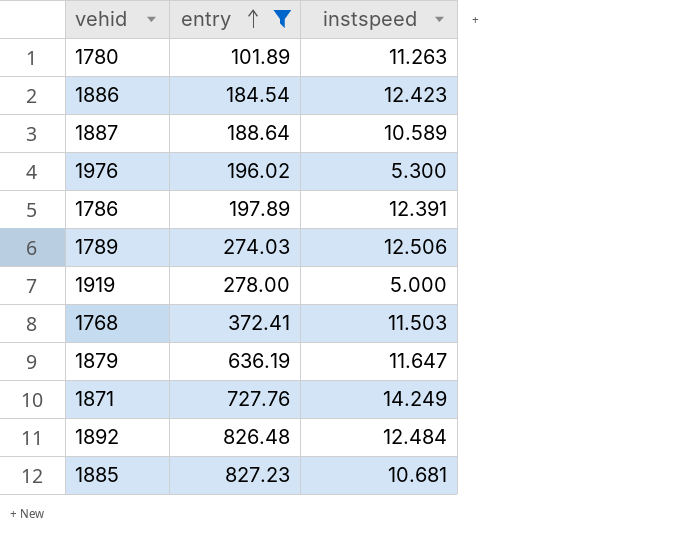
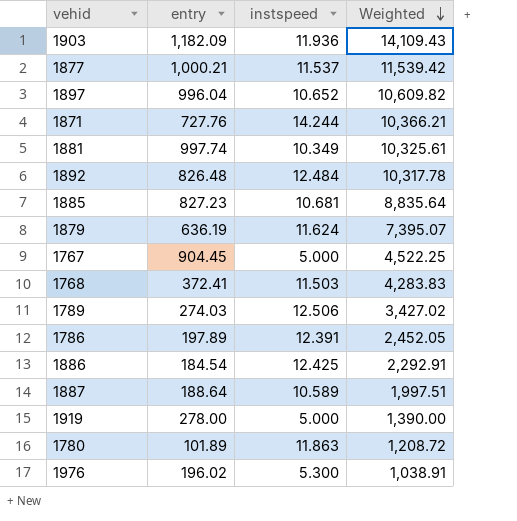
filter: entry <= 827.23 -> none
row order: entry ascending -> Weighted descending
column Weighted | formula: none -> [entry] * [instspeed]
1871 | instspeed: 14.249 -> 14.244
1879 | instspeed: 11.647 -> 11.624
1886 | instspeed: 12.423 -> 12.425
1780 | instspeed: 11.263 -> 11.863

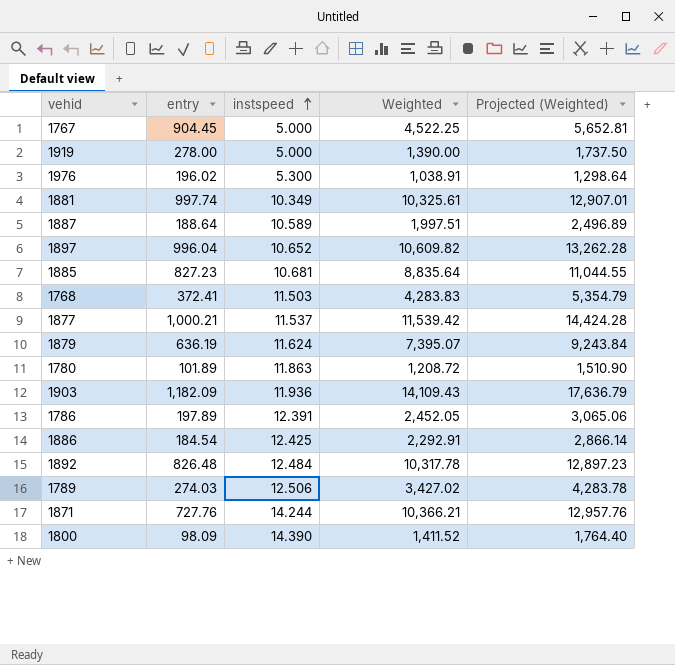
row order: Weighted descending -> instspeed ascending
column Projected (Weighted) | formula: none -> [Weighted] * 1.25
row 1800: none -> 98.09 | 14.390 | 1,411.52 | 1,764.40

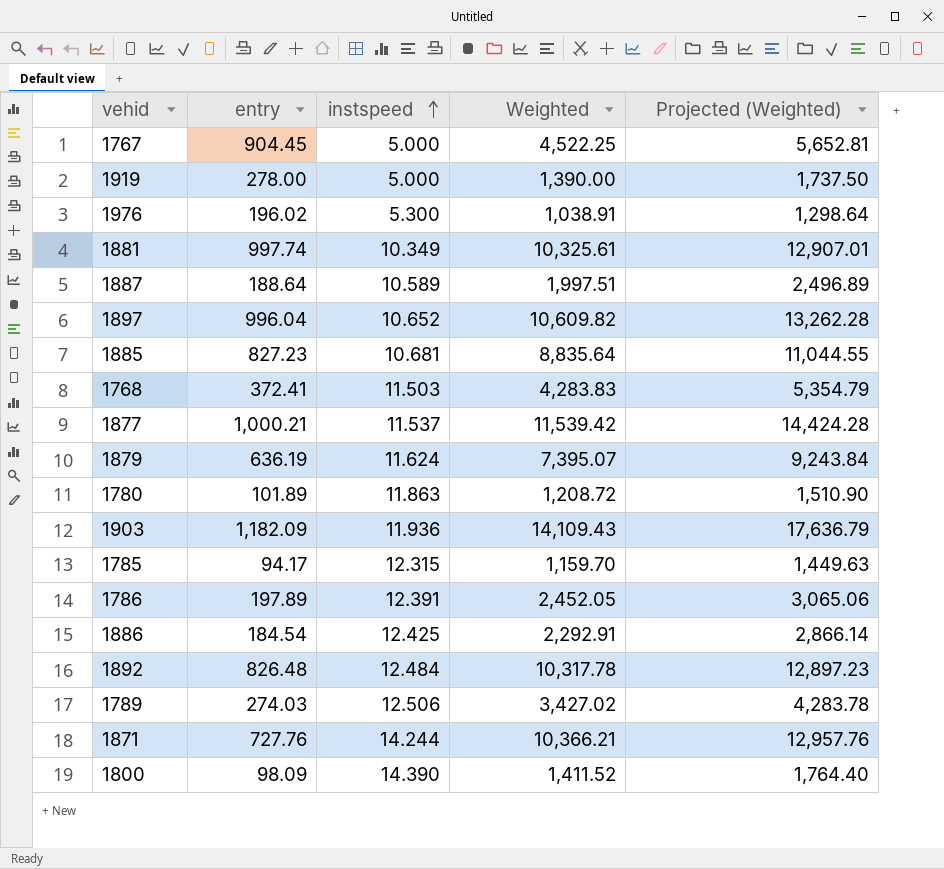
row 1785: none -> 94.17 | 12.315 | 1,159.70 | 1,449.63

